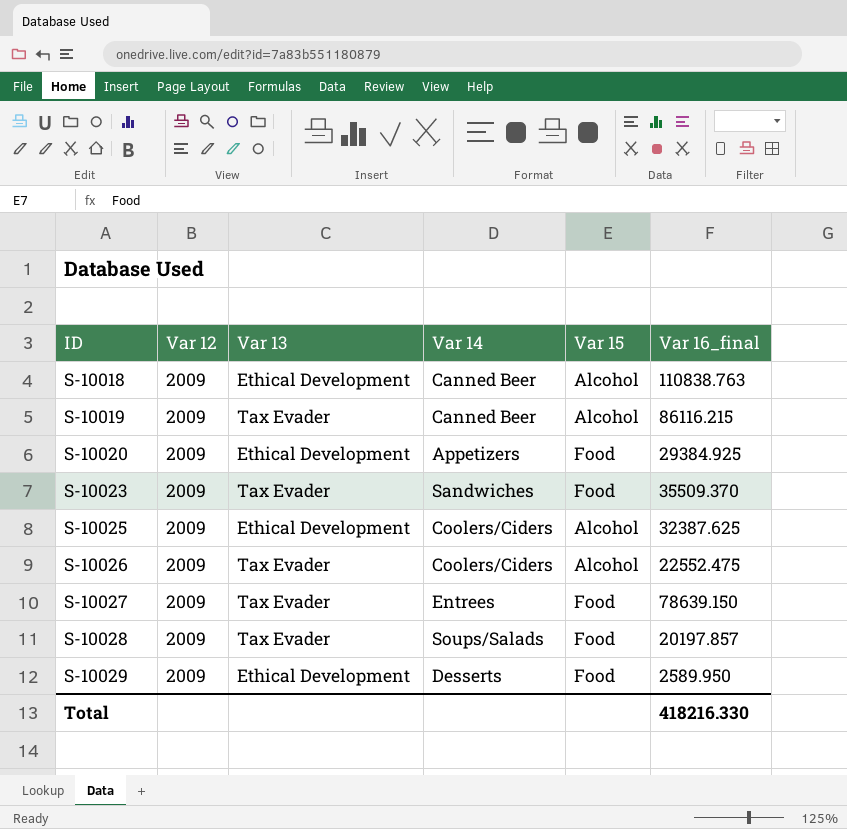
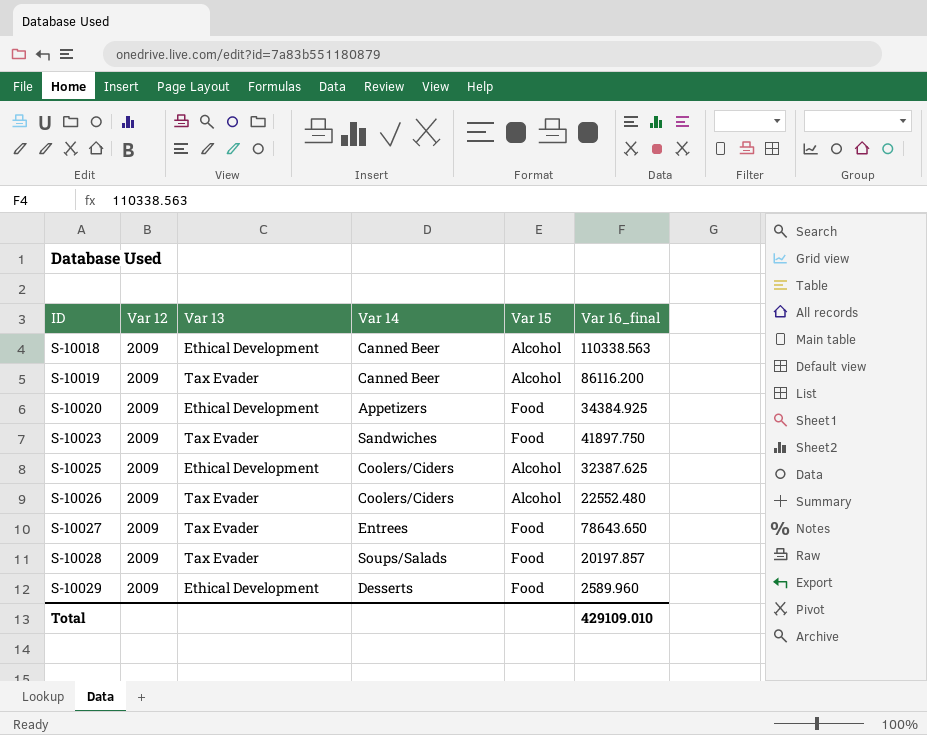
S-10018 | Var 16_final: 110838.763 -> 110338.563
S-10019 | Var 16_final: 86116.215 -> 86116.200
S-10020 | Var 16_final: 29384.925 -> 34384.925
S-10023 | Var 16_final: 35509.370 -> 41897.750
S-10026 | Var 16_final: 22552.475 -> 22552.480
S-10027 | Var 16_final: 78639.150 -> 78643.650
S-10029 | Var 16_final: 2589.950 -> 2589.960
Total | Var 16_final: 418216.330 -> 429109.010

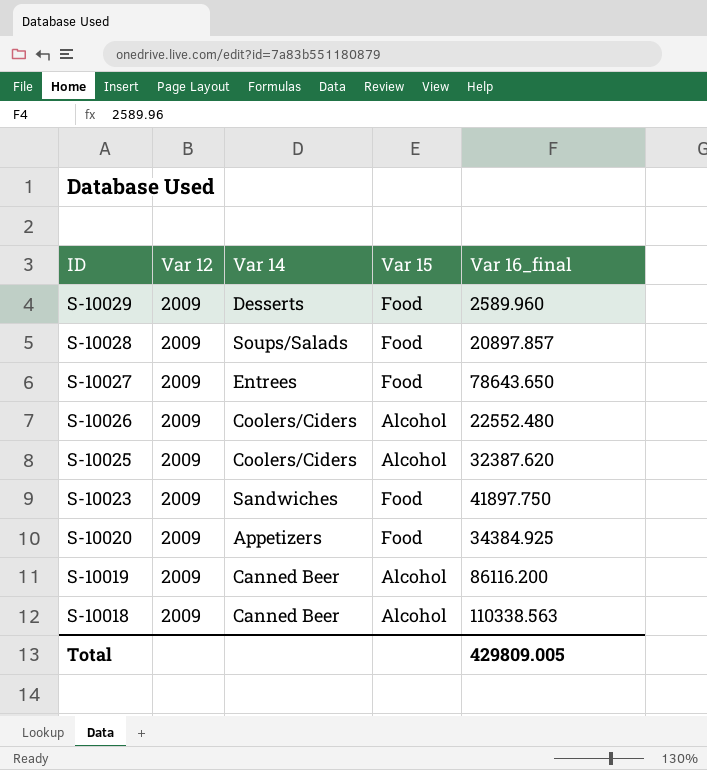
row order: ID ascending -> ID descending
column Var 13 | position: 3 -> none
S-10028 | Var 16_final: 20197.857 -> 20897.857
S-10025 | Var 16_final: 32387.625 -> 32387.620
Total | Var 16_final: 429109.010 -> 429809.005

